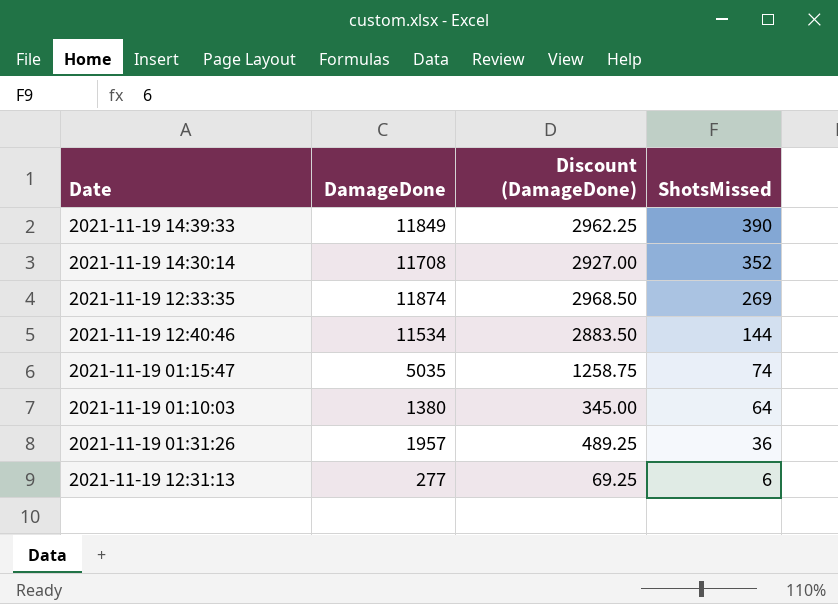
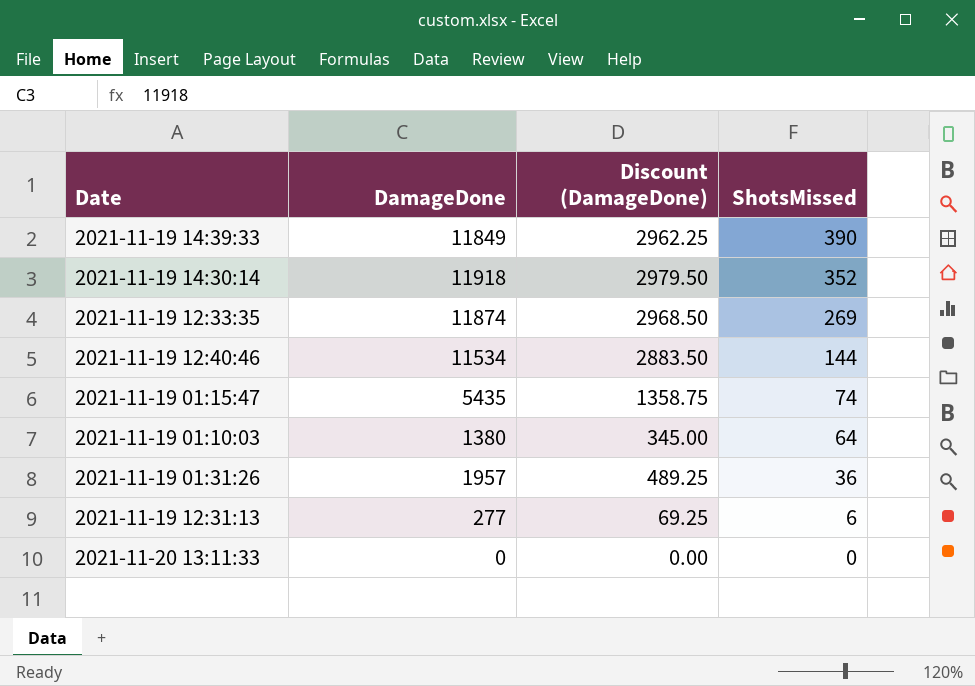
2021-11-19 14:30:14 | DamageDone: 11708 -> 11918
2021-11-19 14:30:14 | Discount (DamageDone): 2927.00 -> 2979.50
2021-11-19 01:15:47 | DamageDone: 5035 -> 5435
2021-11-19 01:15:47 | Discount (DamageDone): 1258.75 -> 1358.75
row 2021-11-20 13:11:33: none -> 0 | 0.00 | 0

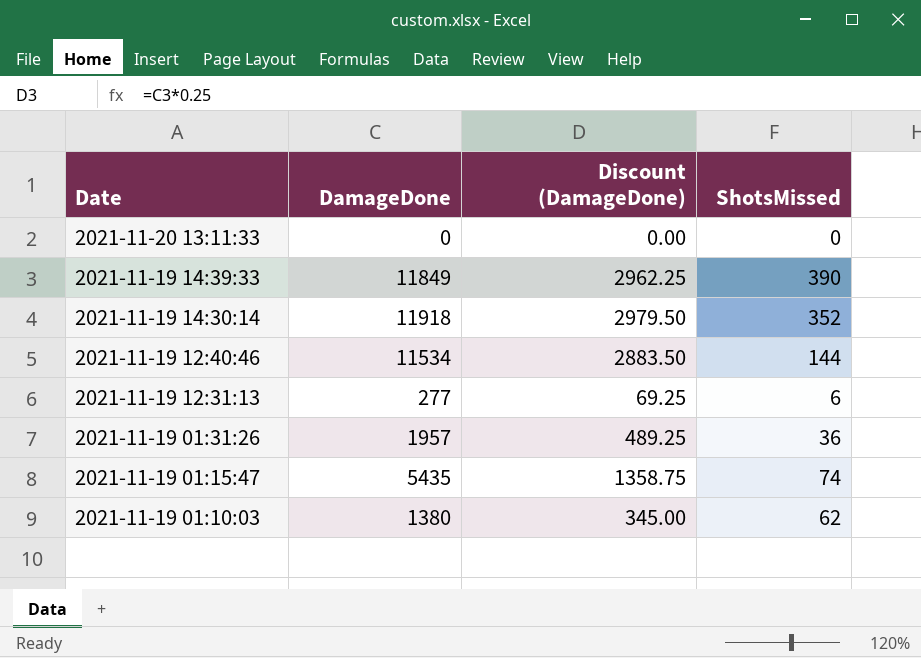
row order: ShotsMissed descending -> Date descending
row 2021-11-19 12:33:35: 11874 | 2968.50 | 269 -> none
2021-11-19 01:10:03 | ShotsMissed: 64 -> 62

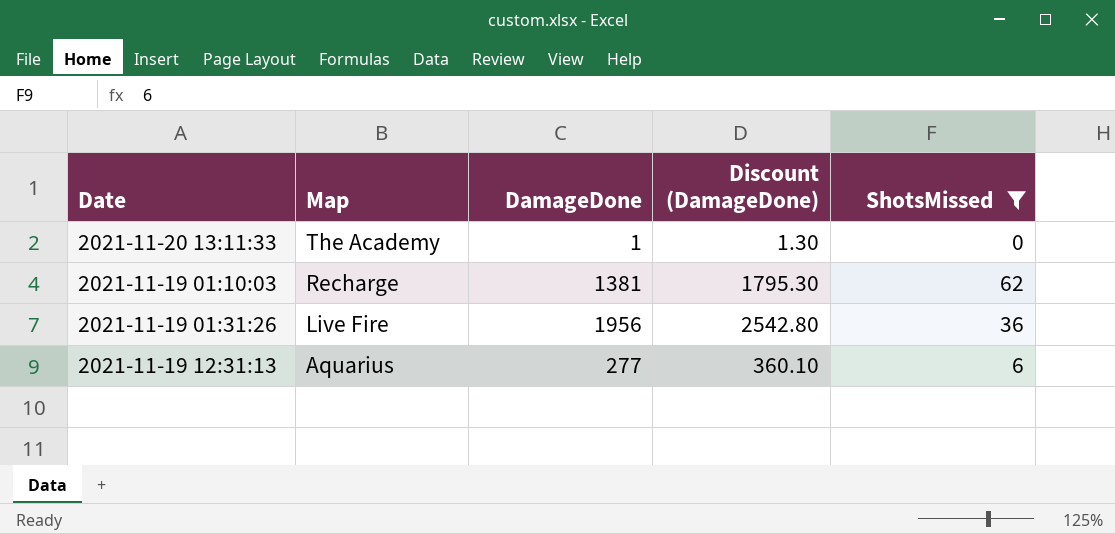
filter: none -> ShotsMissed <= 62
row order: Date descending -> Map descending
column Map | position: none -> 2
column Discount (DamageDone) | formula: [DamageDone] * 0.25 -> [DamageDone] * 1.3
2021-11-20 13:11:33 | DamageDone: 0 -> 1
2021-11-19 01:10:03 | DamageDone: 1380 -> 1381
2021-11-19 01:31:26 | DamageDone: 1957 -> 1956

